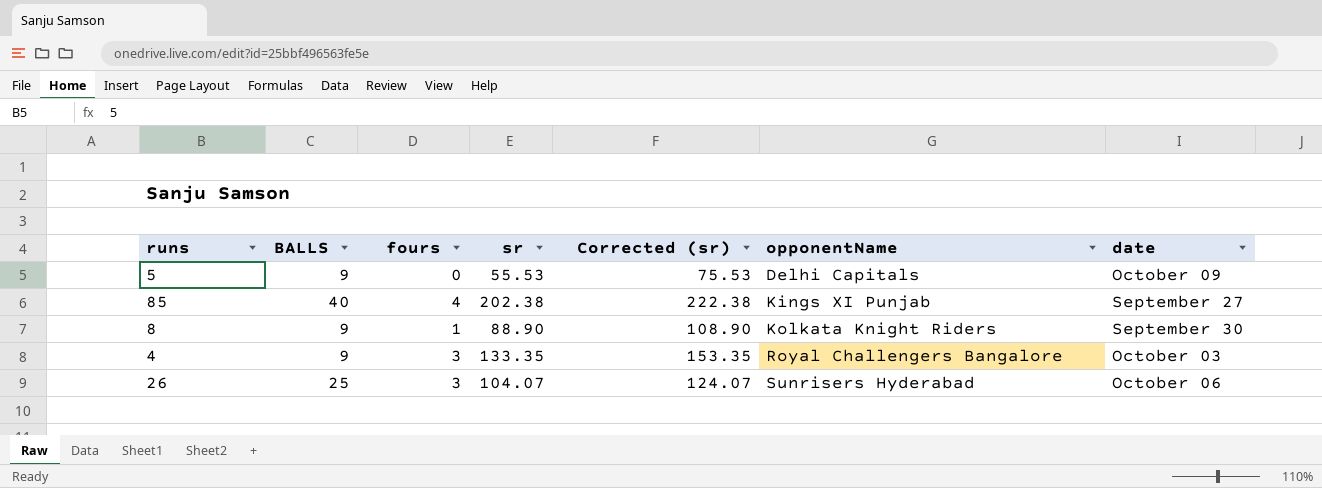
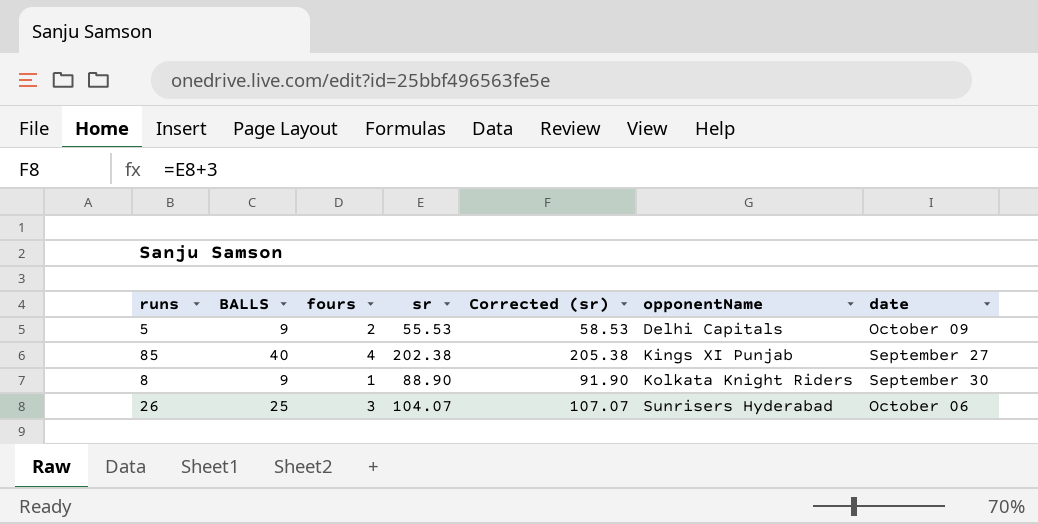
column Corrected (sr) | formula: [sr] + 20 -> [sr] + 3
row 4: 9 | 3 | 133.35 | 153.35 | Royal Challengers Bangalore | October 03 -> none
5 | fours: 0 -> 2

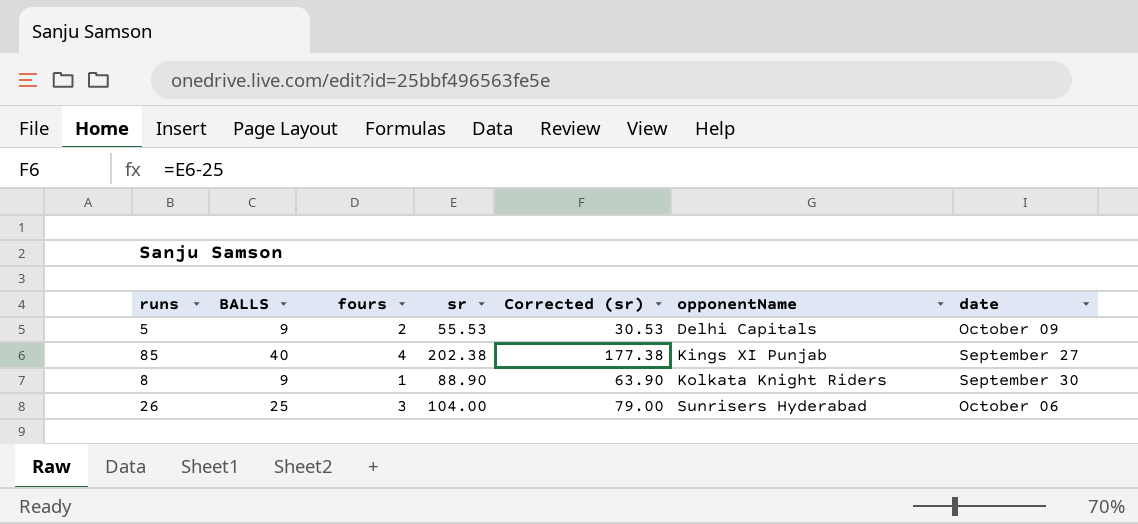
column Corrected (sr) | formula: [sr] + 3 -> [sr] - 25
26 | sr: 104.07 -> 104.00

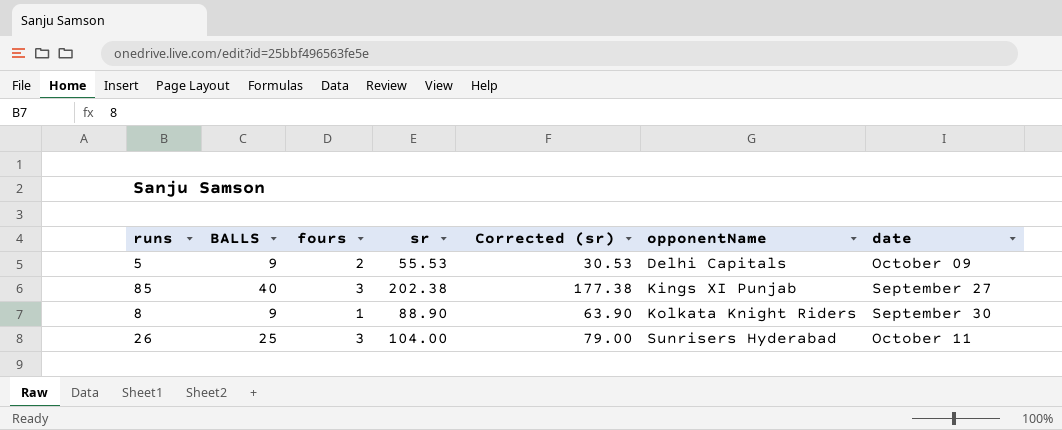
85 | fours: 4 -> 3
26 | date: October 06 -> October 11

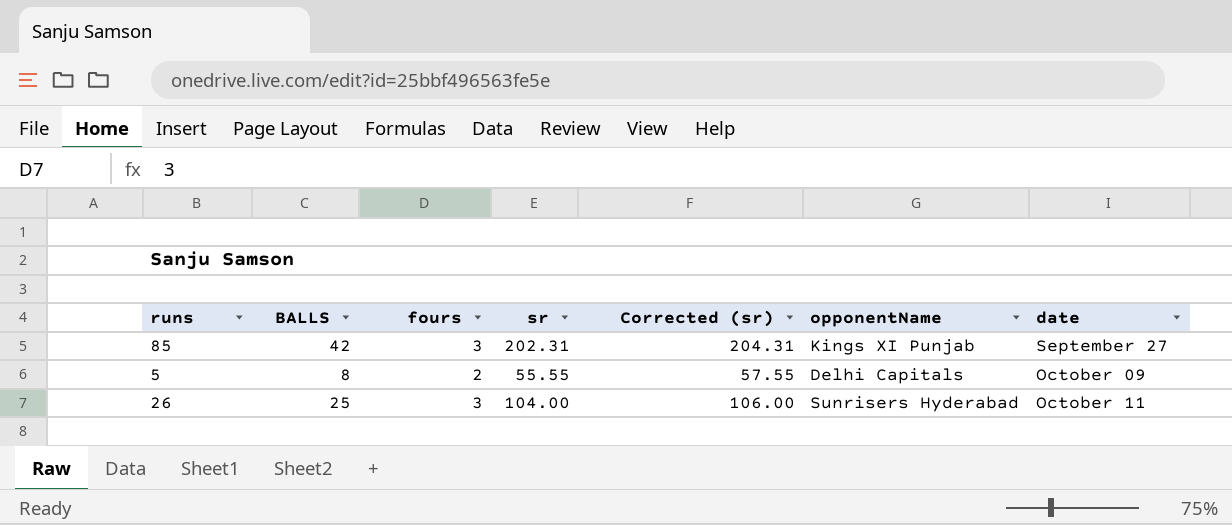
row order: opponentName ascending -> date ascending
column Corrected (sr) | formula: [sr] - 25 -> [sr] + 2
row 8: 9 | 1 | 88.90 | 63.90 | Kolkata Knight Riders | September 30 -> none
85 | BALLS: 40 -> 42
85 | sr: 202.38 -> 202.31
5 | BALLS: 9 -> 8
5 | sr: 55.53 -> 55.55

